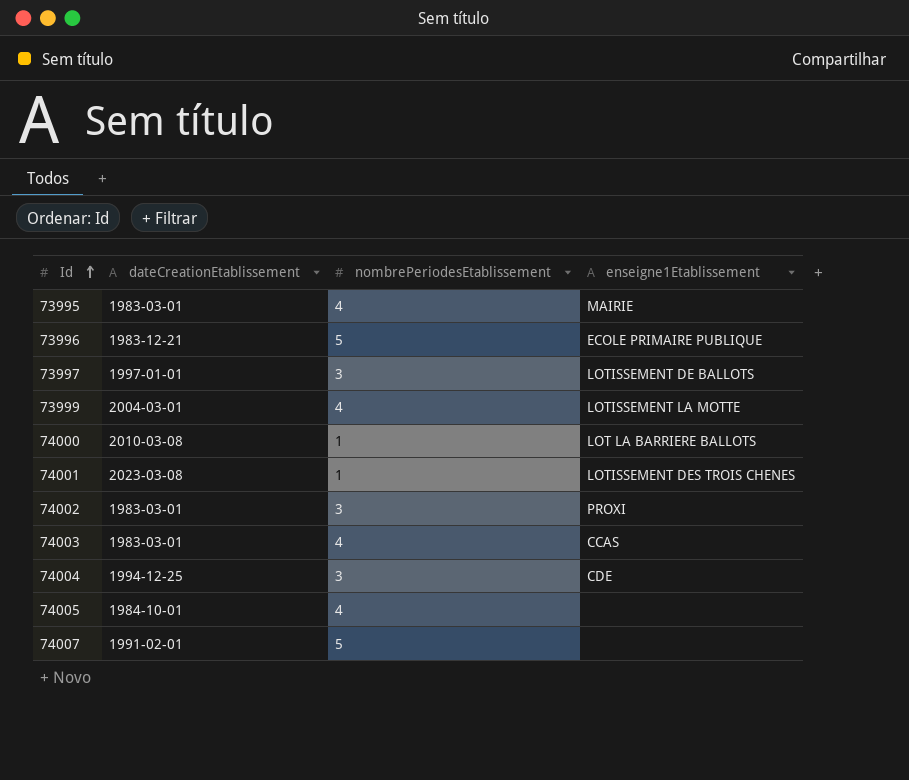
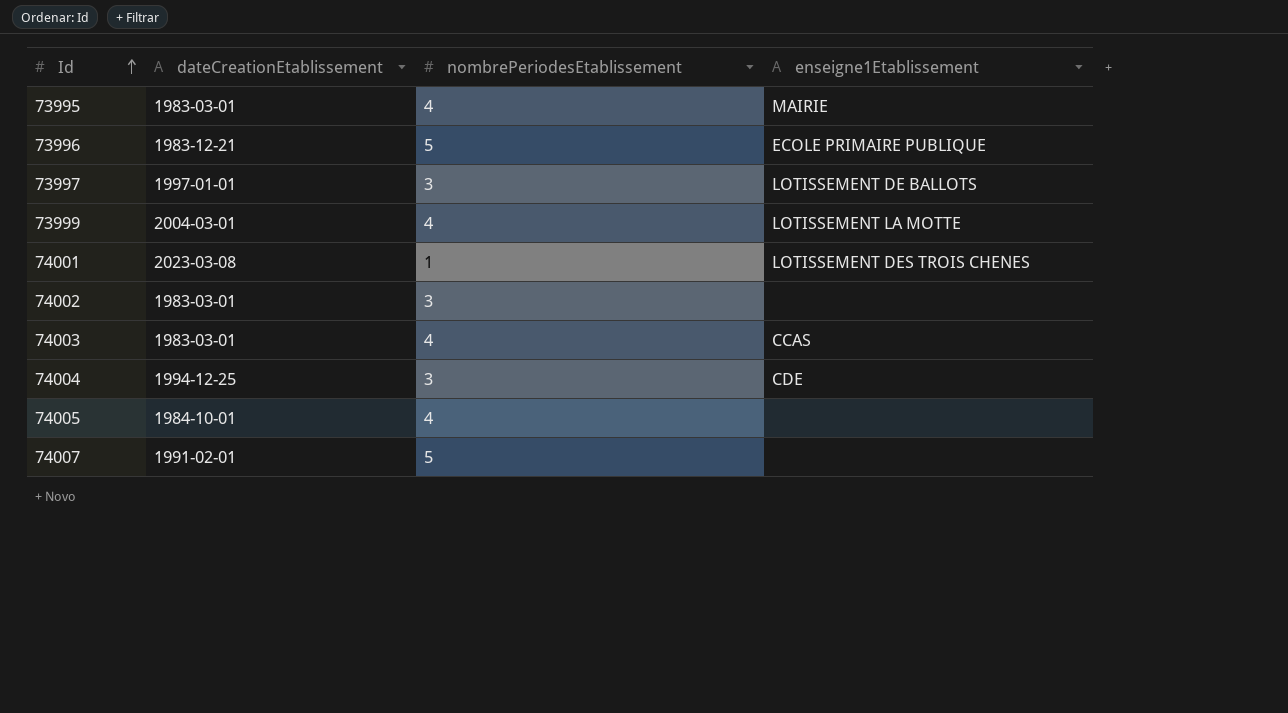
row 74000: 2010-03-08 | 1 | LOT LA BARRIERE BALLOTS -> none
74002 | enseigne1Etablissement: PROXI -> none

